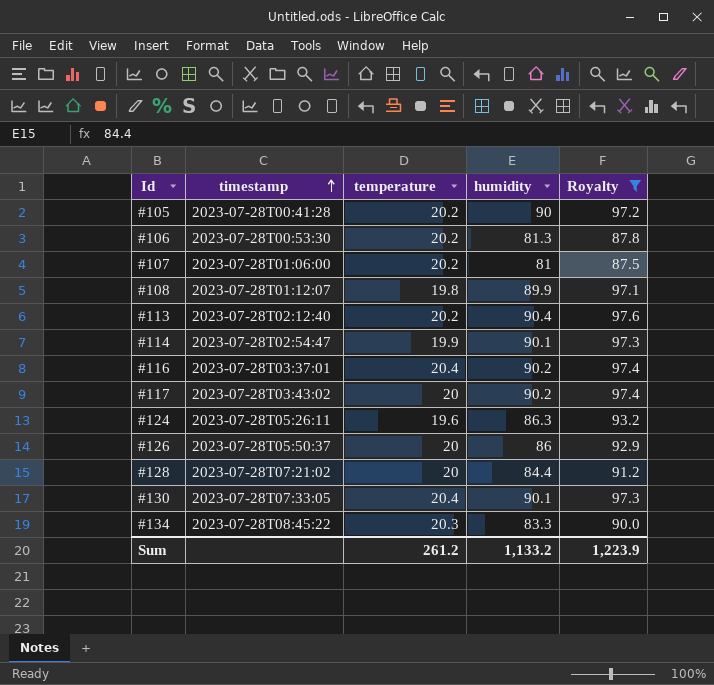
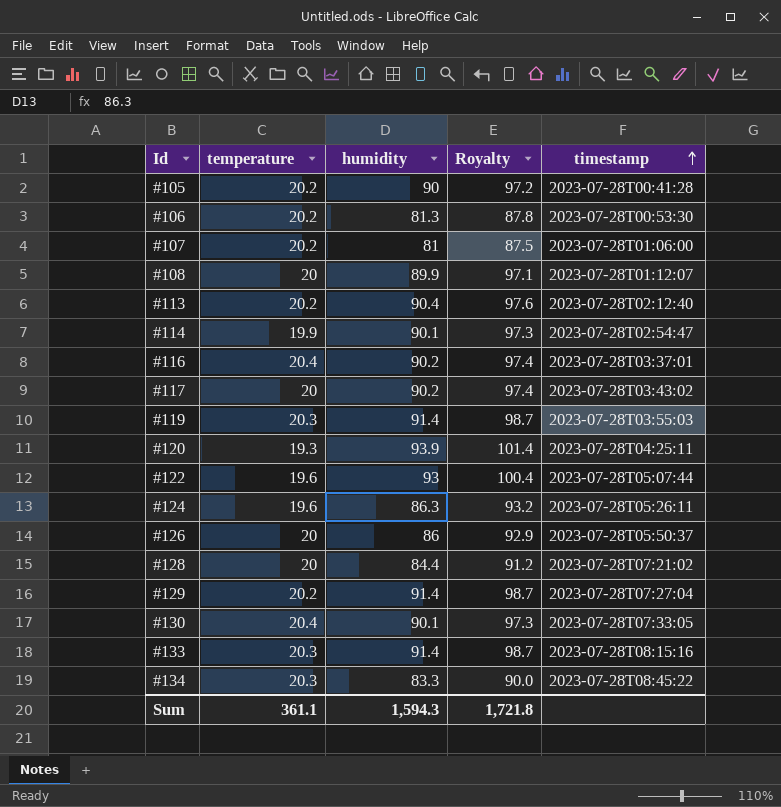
filter: Royalty <= 97.6 -> none
column timestamp | position: 2 -> 5
#108 | temperature: 19.8 -> 20
Sum | temperature: 261.2 -> 361.1
Sum | humidity: 1,133.2 -> 1,594.3
Sum | Royalty: 1,223.9 -> 1,721.8

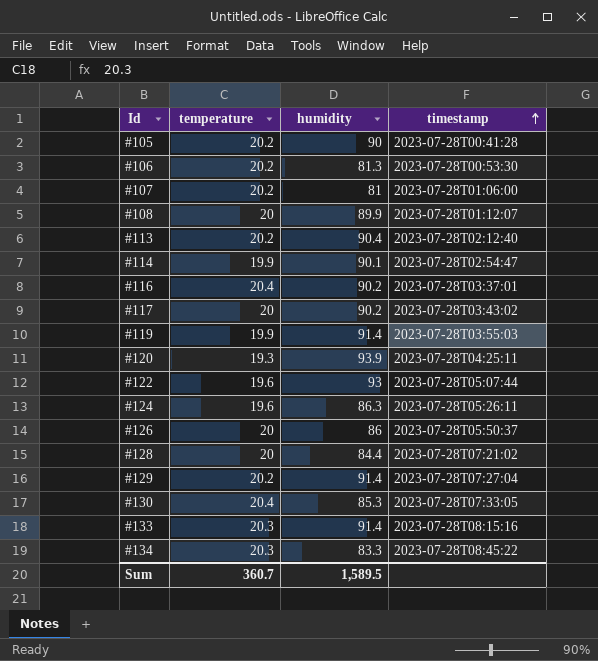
column Royalty | formula: [humidity] * 1.08 -> none
#119 | temperature: 20.3 -> 19.9
#130 | humidity: 90.1 -> 85.3
Sum | temperature: 361.1 -> 360.7
Sum | humidity: 1,594.3 -> 1,589.5

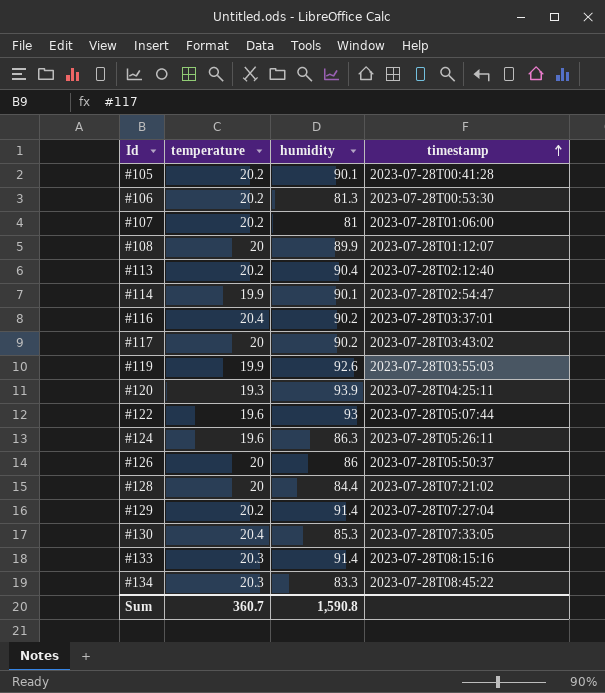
#105 | humidity: 90 -> 90.1
#119 | humidity: 91.4 -> 92.6
Sum | humidity: 1,589.5 -> 1,590.8

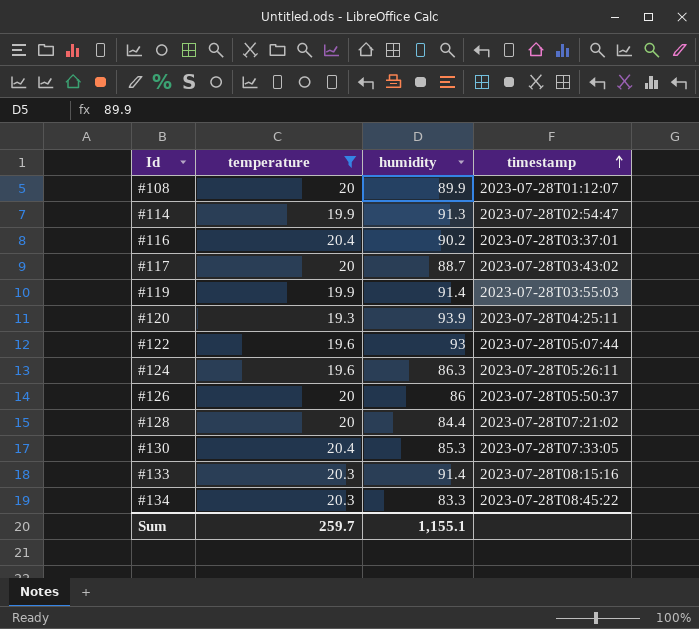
filter: none -> temperature != 20.2
#114 | humidity: 90.1 -> 91.3
#117 | humidity: 90.2 -> 88.7
#119 | humidity: 92.6 -> 91.4
Sum | temperature: 360.7 -> 259.7
Sum | humidity: 1,590.8 -> 1,155.1

